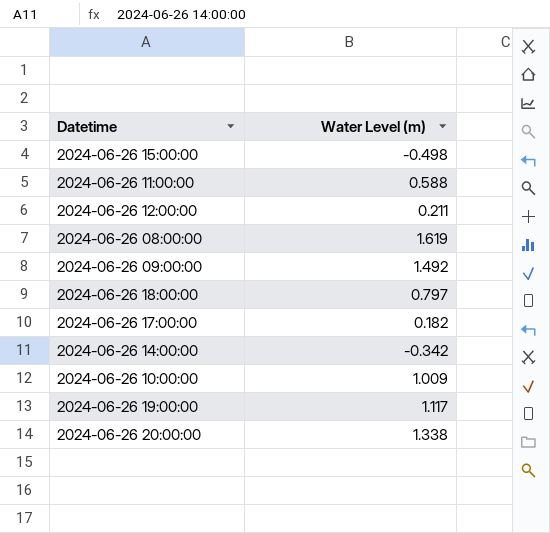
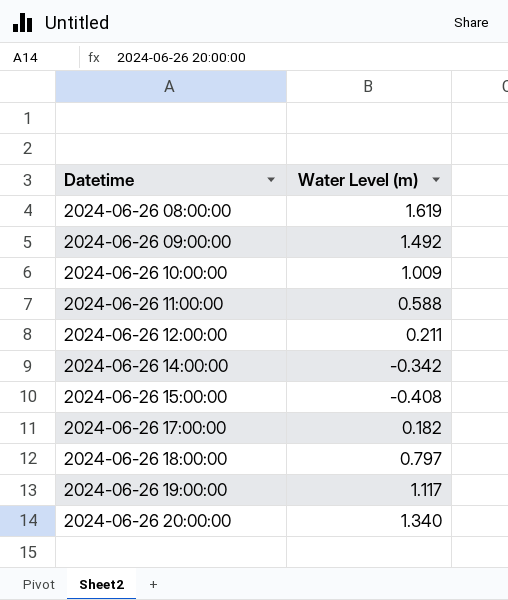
row order: none -> Datetime ascending
2024-06-26 15:00:00 | Water Level (m): -0.498 -> -0.408
2024-06-26 20:00:00 | Water Level (m): 1.338 -> 1.340

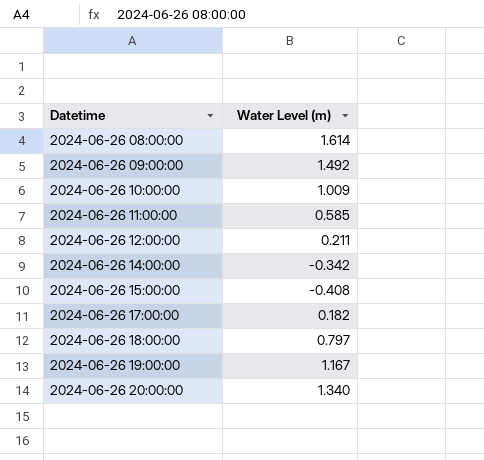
2024-06-26 08:00:00 | Water Level (m): 1.619 -> 1.614
2024-06-26 11:00:00 | Water Level (m): 0.588 -> 0.585
2024-06-26 19:00:00 | Water Level (m): 1.117 -> 1.167

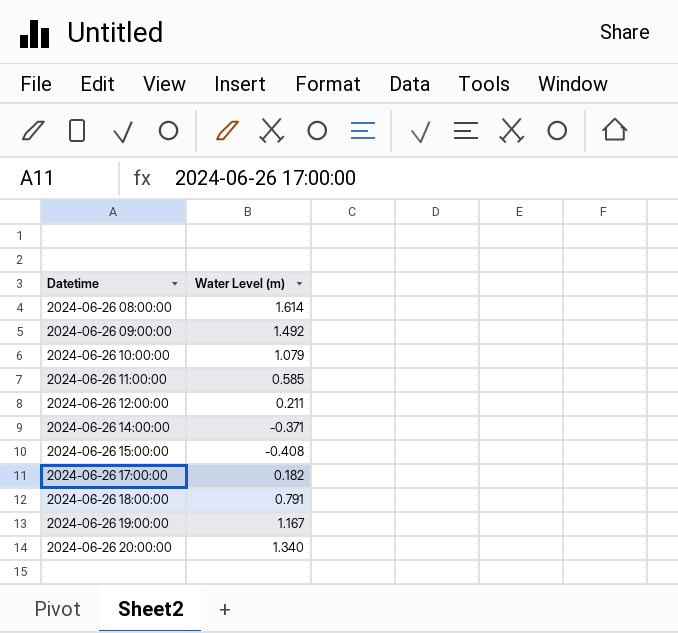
2024-06-26 10:00:00 | Water Level (m): 1.009 -> 1.079
2024-06-26 14:00:00 | Water Level (m): -0.342 -> -0.371
2024-06-26 18:00:00 | Water Level (m): 0.797 -> 0.791

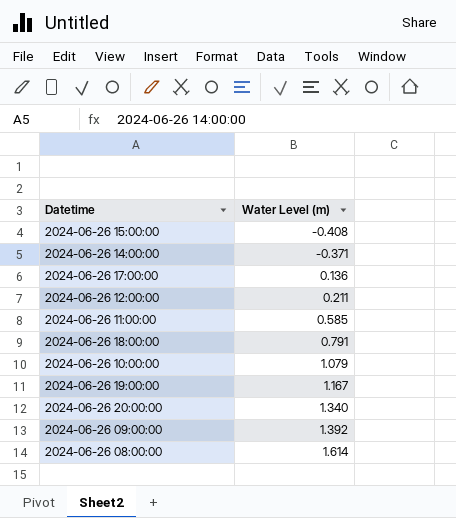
row order: Datetime ascending -> Water Level (m) ascending
2024-06-26 17:00:00 | Water Level (m): 0.182 -> 0.136
2024-06-26 09:00:00 | Water Level (m): 1.492 -> 1.392

